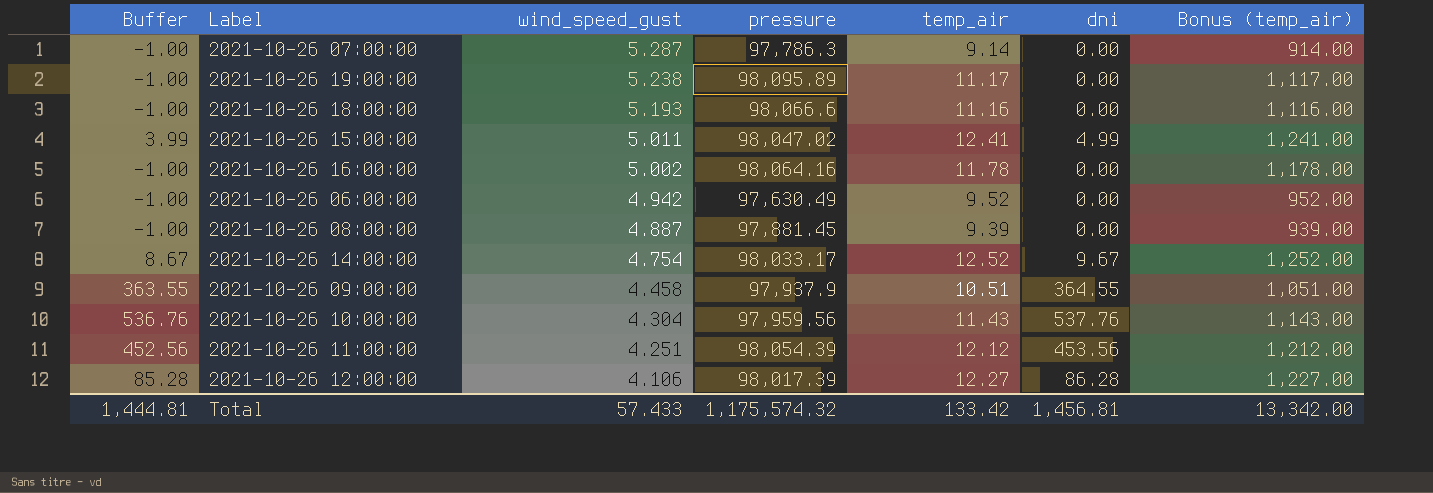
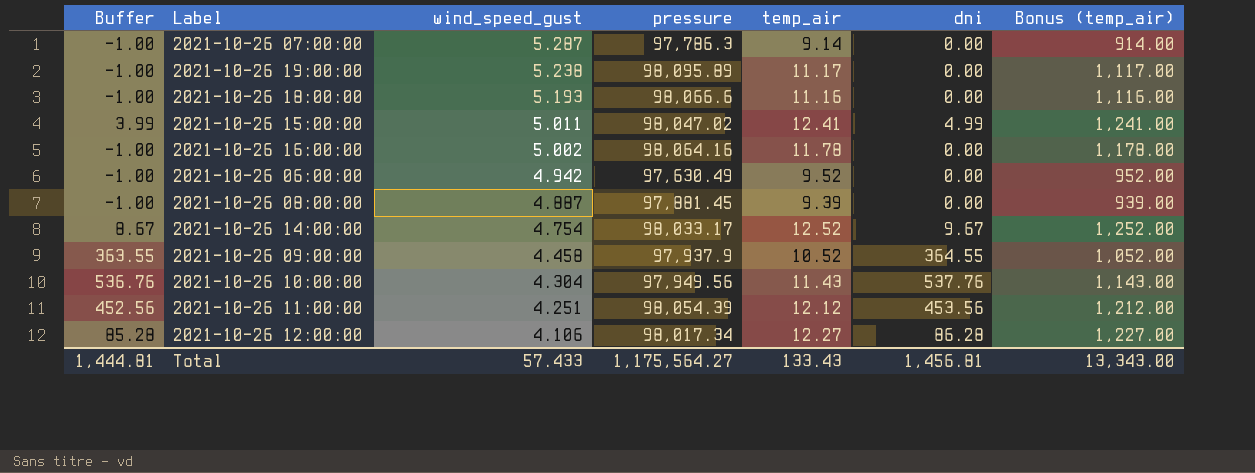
2021-10-26 09:00:00 | temp_air: 10.51 -> 10.52
2021-10-26 09:00:00 | Bonus (temp_air): 1,051.00 -> 1,052.00
2021-10-26 10:00:00 | pressure: 97,959.56 -> 97,949.56
2021-10-26 12:00:00 | pressure: 98,017.39 -> 98,017.34
Total | pressure: 1,175,574.32 -> 1,175,564.27
Total | temp_air: 133.42 -> 133.43
Total | Bonus (temp_air): 13,342.00 -> 13,343.00

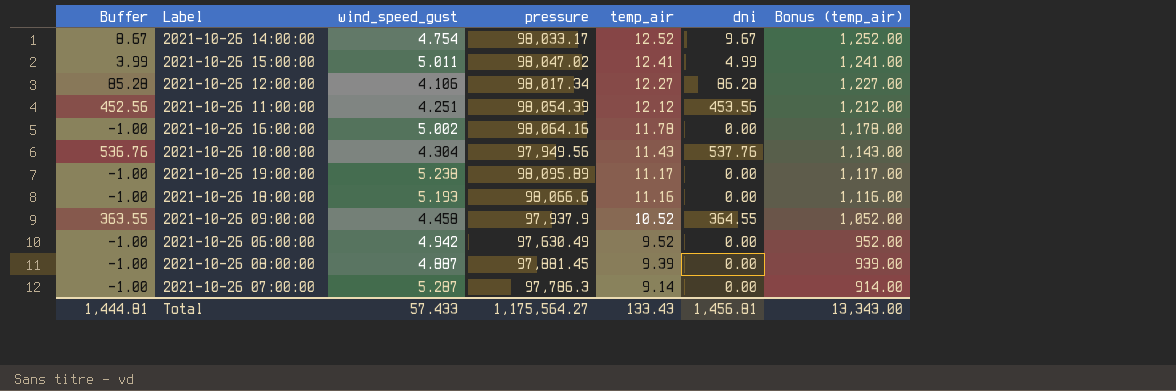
row order: wind_speed_gust descending -> temp_air descending

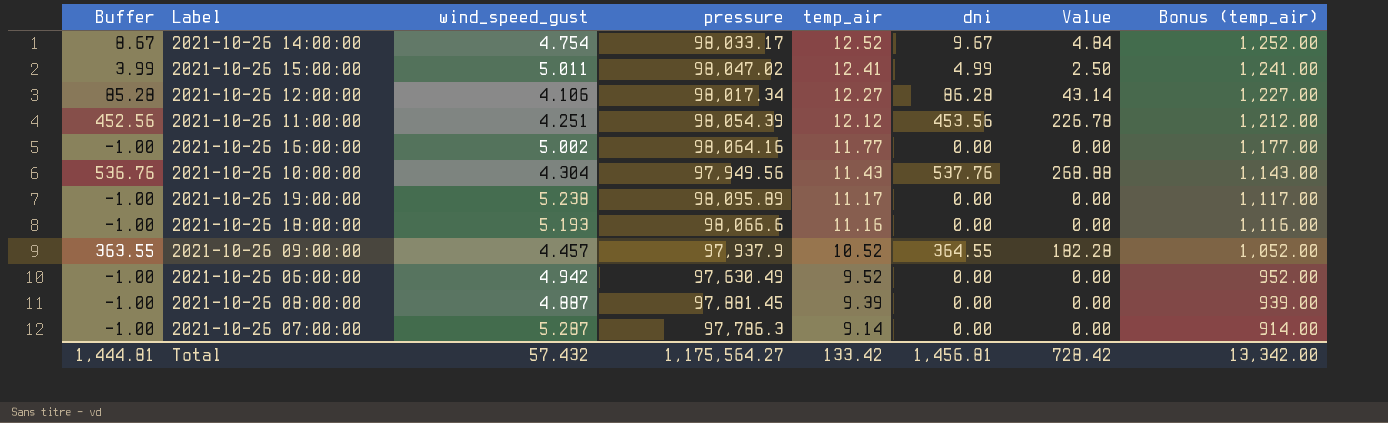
column Value | formula: none -> [dni] * 0.5
2021-10-26 16:00:00 | temp_air: 11.78 -> 11.77
2021-10-26 16:00:00 | Bonus (temp_air): 1,178.00 -> 1,177.00
2021-10-26 09:00:00 | wind_speed_gust: 4.458 -> 4.457
Total | wind_speed_gust: 57.433 -> 57.432
Total | temp_air: 133.43 -> 133.42
Total | Bonus (temp_air): 13,343.00 -> 13,342.00

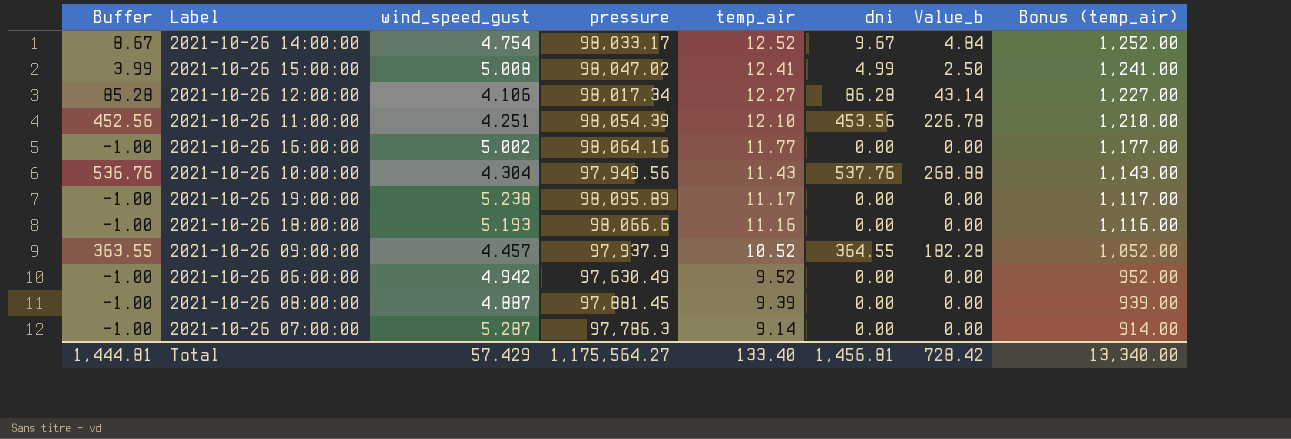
column name: Value -> Value_b
2021-10-26 15:00:00 | wind_speed_gust: 5.011 -> 5.008
2021-10-26 11:00:00 | temp_air: 12.12 -> 12.10
2021-10-26 11:00:00 | Bonus (temp_air): 1,212.00 -> 1,210.00
Total | wind_speed_gust: 57.432 -> 57.429
Total | temp_air: 133.42 -> 133.40
Total | Bonus (temp_air): 13,342.00 -> 13,340.00

